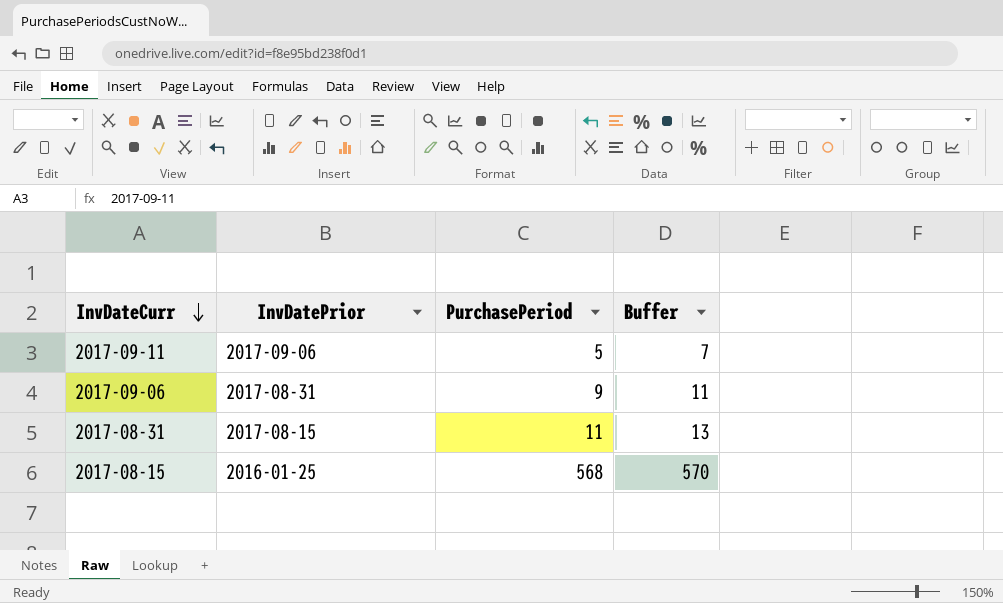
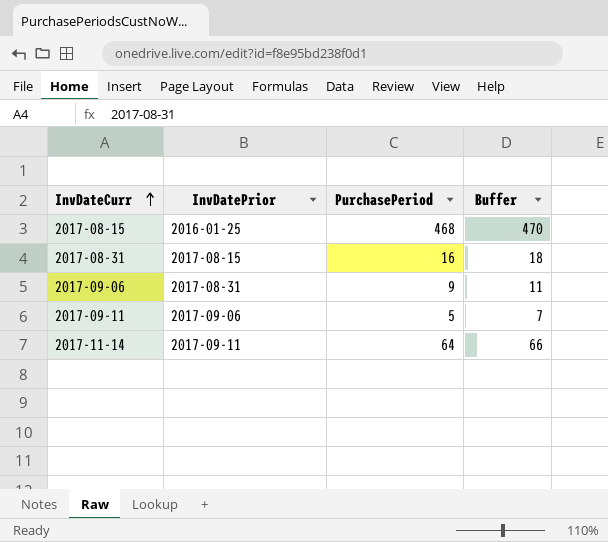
row order: InvDateCurr descending -> InvDateCurr ascending
2017-08-15 | PurchasePeriod: 568 -> 468
2017-08-15 | Buffer: 570 -> 470
2017-08-31 | PurchasePeriod: 11 -> 16
2017-08-31 | Buffer: 13 -> 18
row 2017-11-14: none -> 2017-09-11 | 64 | 66

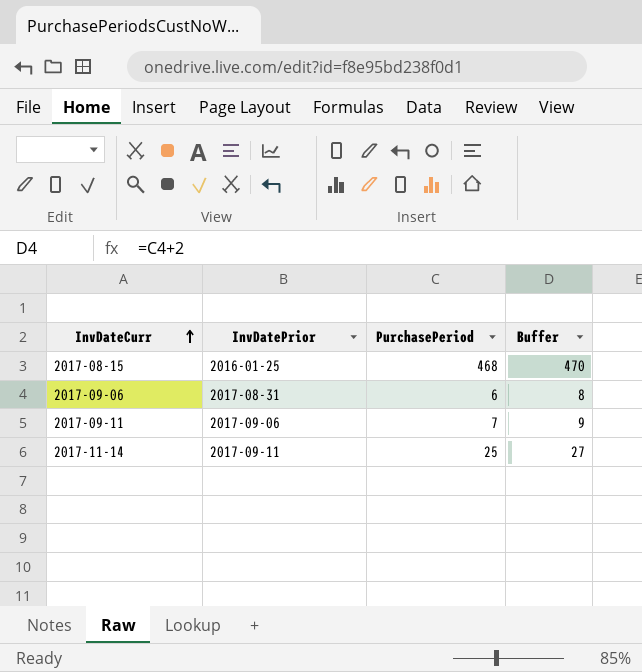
row 2017-08-31: 2017-08-15 | 16 | 18 -> none
2017-09-06 | PurchasePeriod: 9 -> 6
2017-09-06 | Buffer: 11 -> 8
2017-09-11 | PurchasePeriod: 5 -> 7
2017-09-11 | Buffer: 7 -> 9
2017-11-14 | PurchasePeriod: 64 -> 25
2017-11-14 | Buffer: 66 -> 27

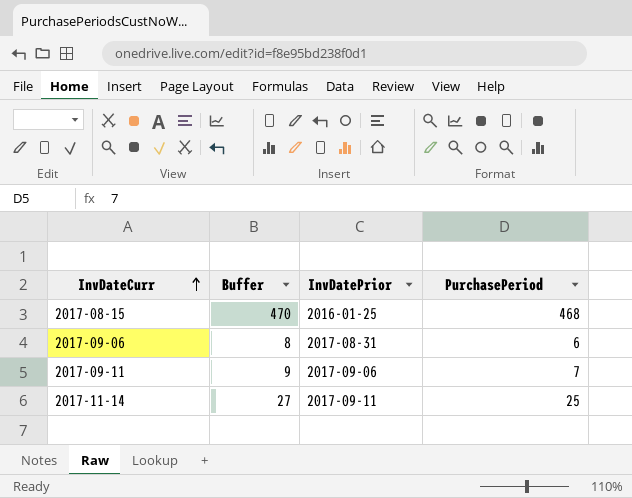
column Buffer | position: 4 -> 2

